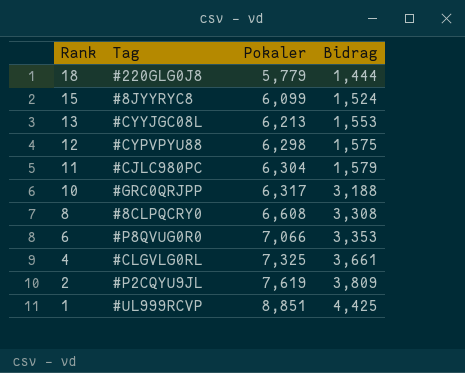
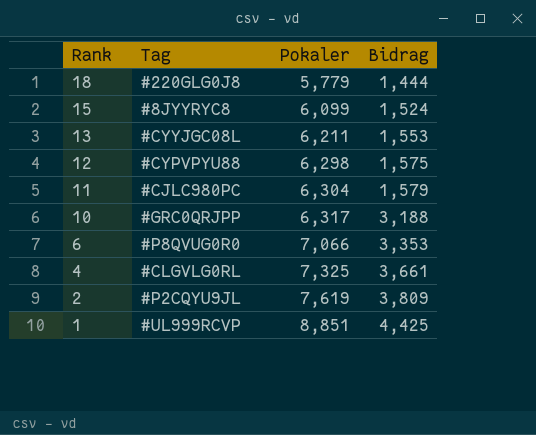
row 8: #8CLPQCRY0 | 6,608 | 3,308 -> none
13 | Pokaler: 6,213 -> 6,211

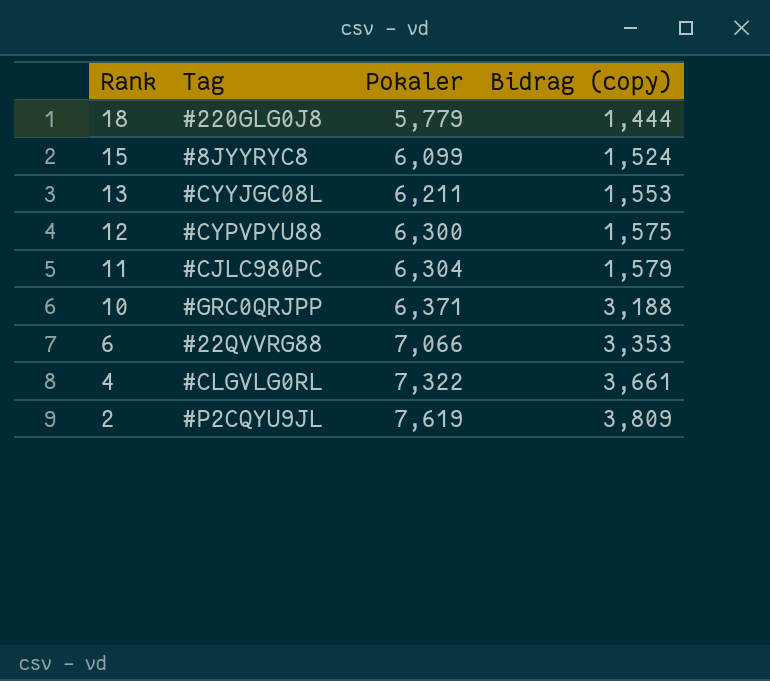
column name: Bidrag -> Bidrag (copy)
row 1: #UL999RCVP | 8,851 | 4,425 -> none
12 | Pokaler: 6,298 -> 6,300
10 | Pokaler: 6,317 -> 6,371
6 | Tag: #P8QVUG0R0 -> #22QVVRG88
4 | Pokaler: 7,325 -> 7,322

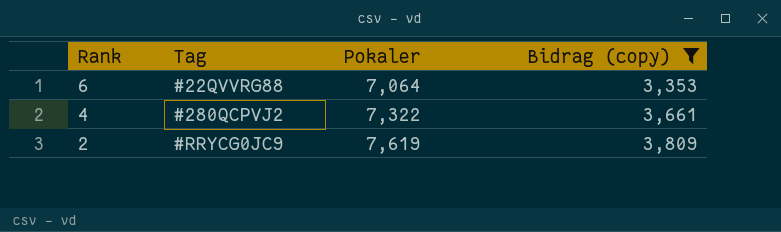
filter: none -> Bidrag (copy) >= 3,353
6 | Pokaler: 7,066 -> 7,064
4 | Tag: #CLGVLG0RL -> #280QCPVJ2
2 | Tag: #P2CQYU9JL -> #RRYCG0JC9

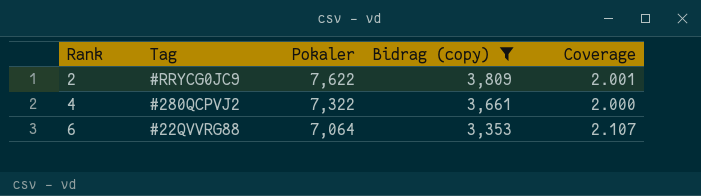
row order: Rank descending -> Rank ascending
column Coverage | formula: none -> [Pokaler] / [Bidrag (copy)]
2 | Pokaler: 7,619 -> 7,622

